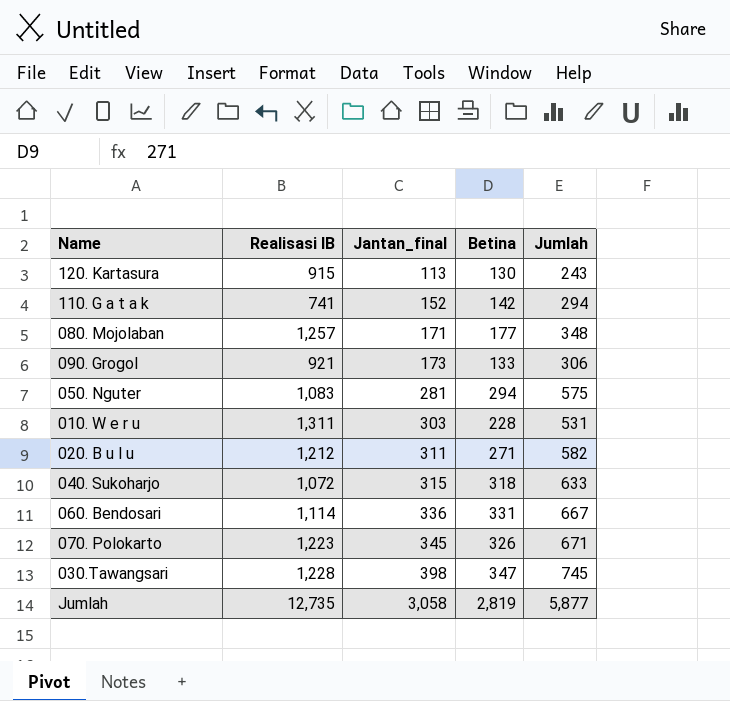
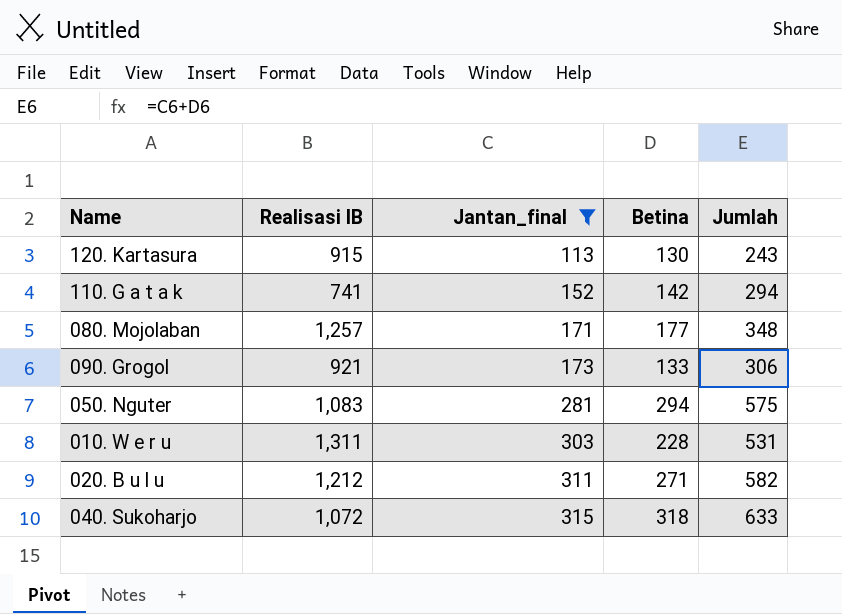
filter: none -> Jantan_final <= 315

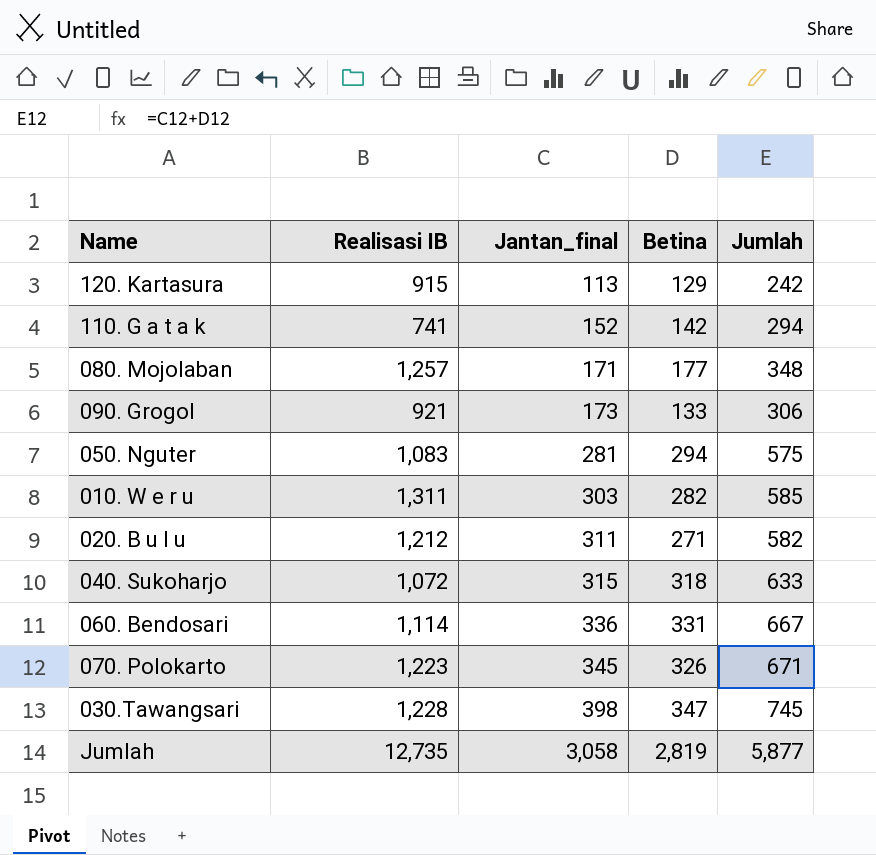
filter: Jantan_final <= 315 -> none
120. Kartasura | Betina: 130 -> 129
120. Kartasura | Jumlah: 243 -> 242
010. W e r u | Betina: 228 -> 282
010. W e r u | Jumlah: 531 -> 585

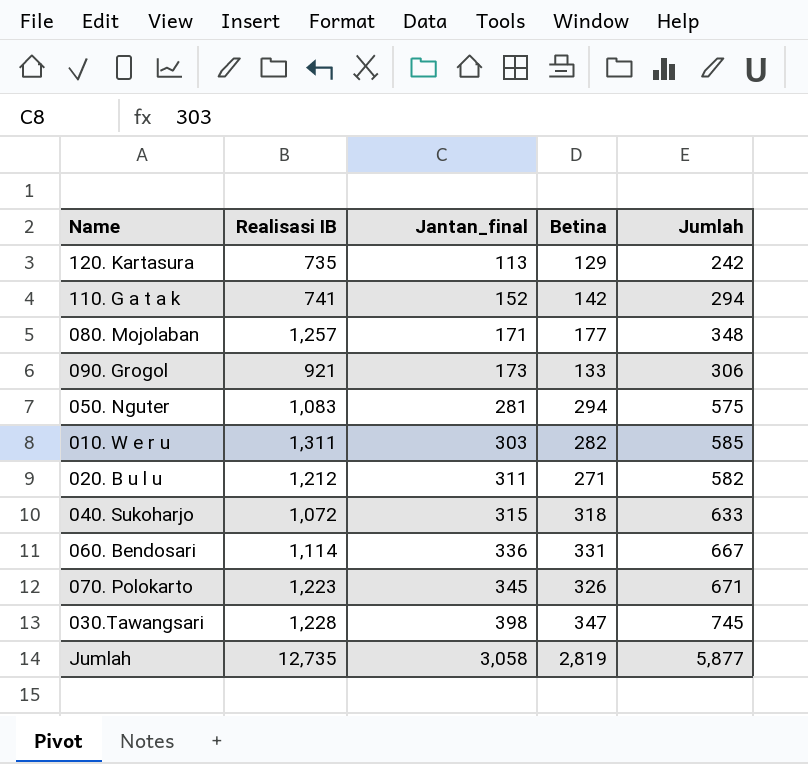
120. Kartasura | Realisasi IB: 915 -> 735

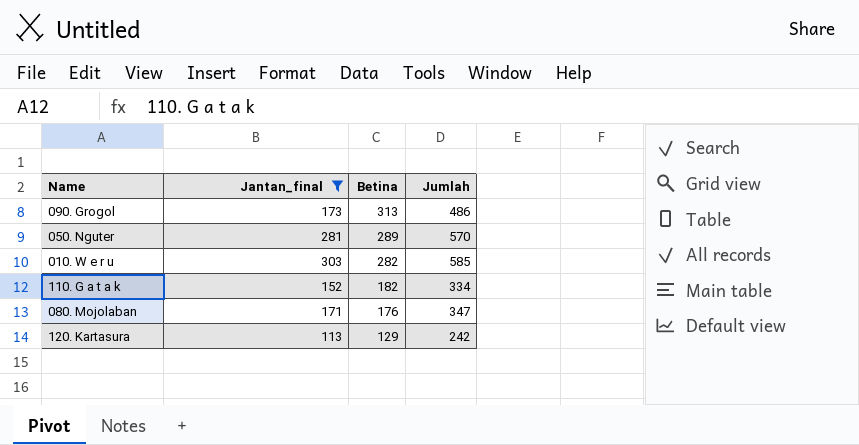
filter: none -> Jantan_final <= 303
row order: Jantan_final ascending -> Betina descending
column Realisasi IB | position: 2 -> none
090. Grogol | Betina: 133 -> 313
090. Grogol | Jumlah: 306 -> 486
050. Nguter | Betina: 294 -> 289
050. Nguter | Jumlah: 575 -> 570
110. G a t a k | Betina: 142 -> 182
110. G a t a k | Jumlah: 294 -> 334
080. Mojolaban | Betina: 177 -> 176
080. Mojolaban | Jumlah: 348 -> 347

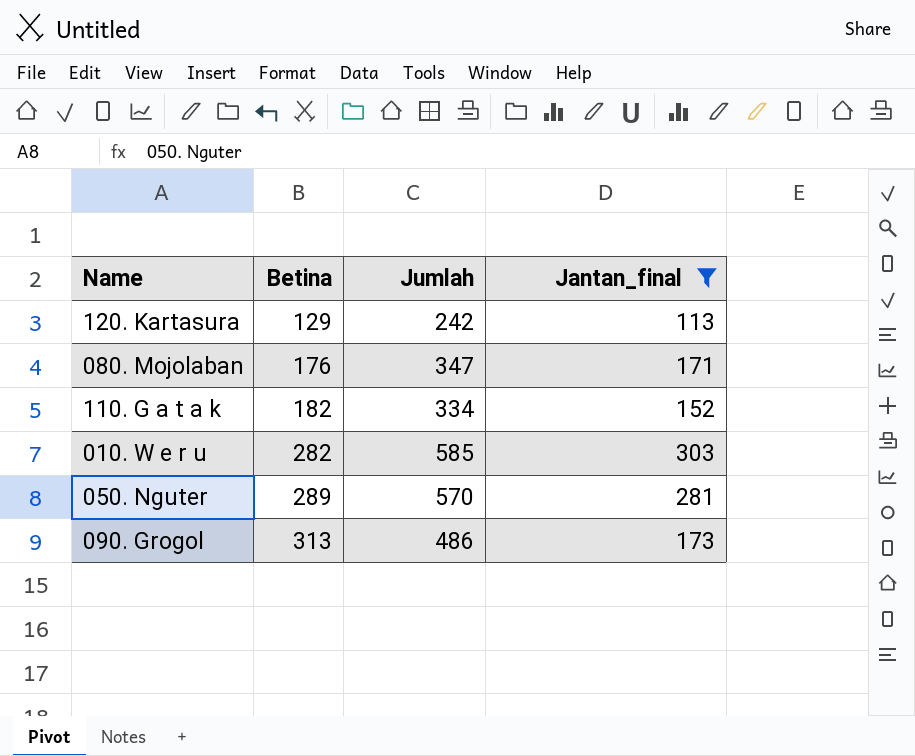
row order: Betina descending -> Betina ascending
column Jantan_final | position: 2 -> 4

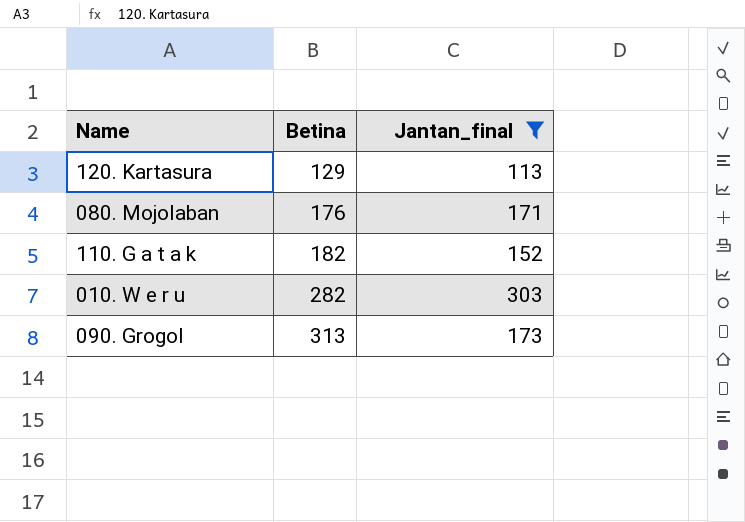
column Jumlah | formula: [Betina] + [Jantan_final] -> none
row 050. Nguter: 289 | 570 | 281 -> none

